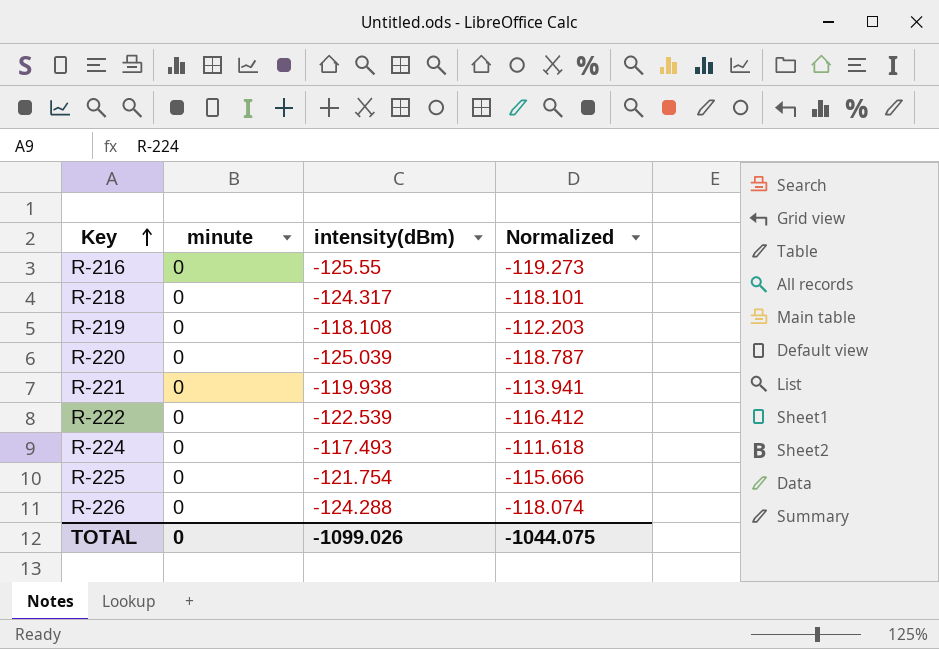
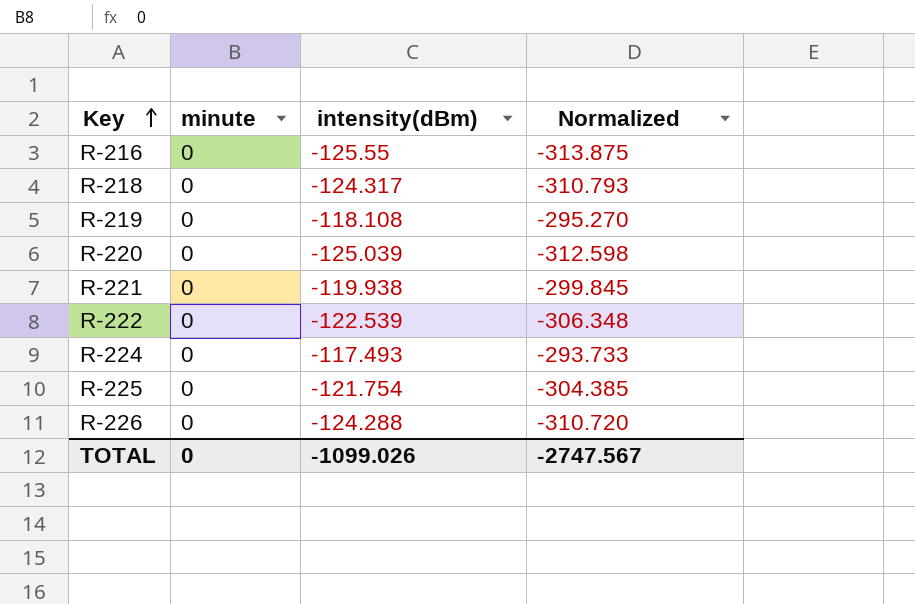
column Normalized | formula: [intensity(dBm)] * 0.95 -> [intensity(dBm)] * 2.5
TOTAL | Normalized: -1044.075 -> -2747.567

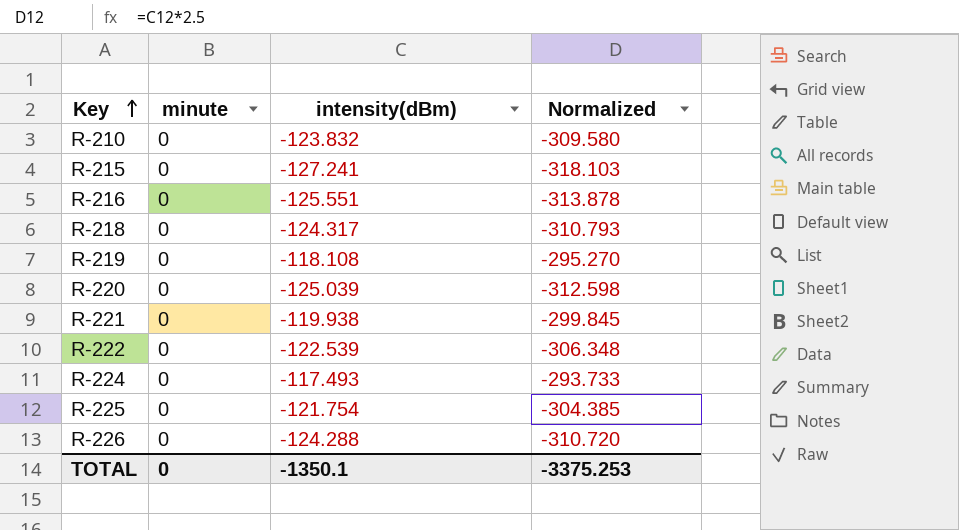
row R-210: none -> 0 | -123.832 | -309.580
row R-215: none -> 0 | -127.241 | -318.103
R-216 | intensity(dBm): -125.55 -> -125.551
R-216 | Normalized: -313.875 -> -313.878
TOTAL | intensity(dBm): -1099.026 -> -1350.1
TOTAL | Normalized: -2747.567 -> -3375.253

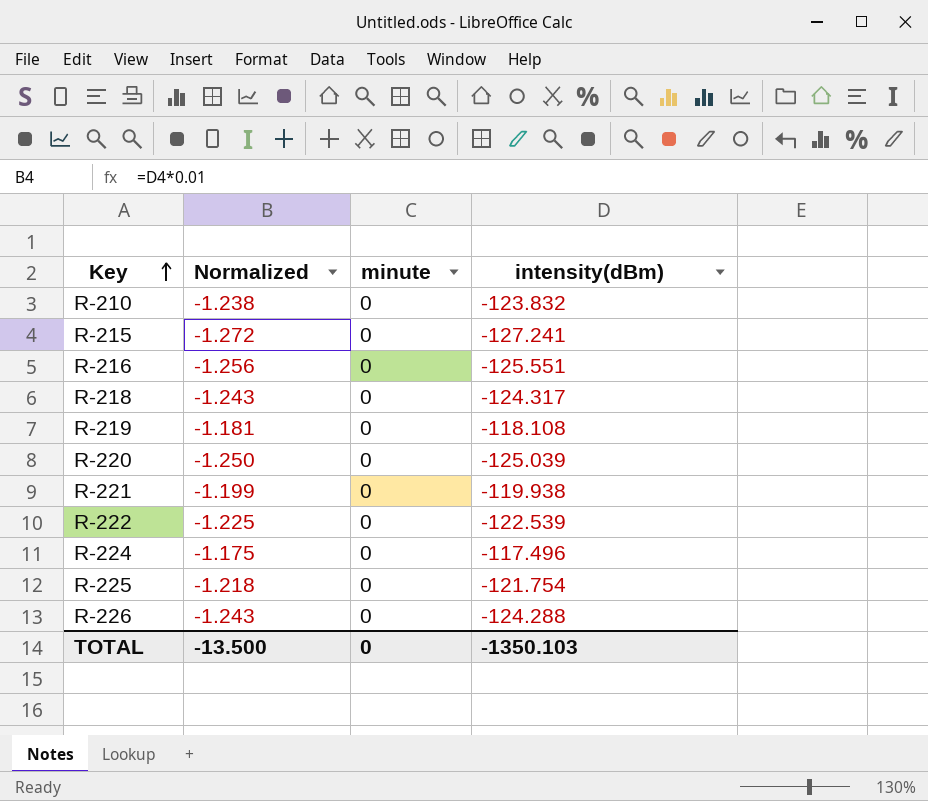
column Normalized | formula: [intensity(dBm)] * 2.5 -> [intensity(dBm)] * 0.01
column Normalized | position: 4 -> 2
R-224 | intensity(dBm): -117.493 -> -117.496
TOTAL | Normalized: -3375.253 -> -13.500
TOTAL | intensity(dBm): -1350.1 -> -1350.103

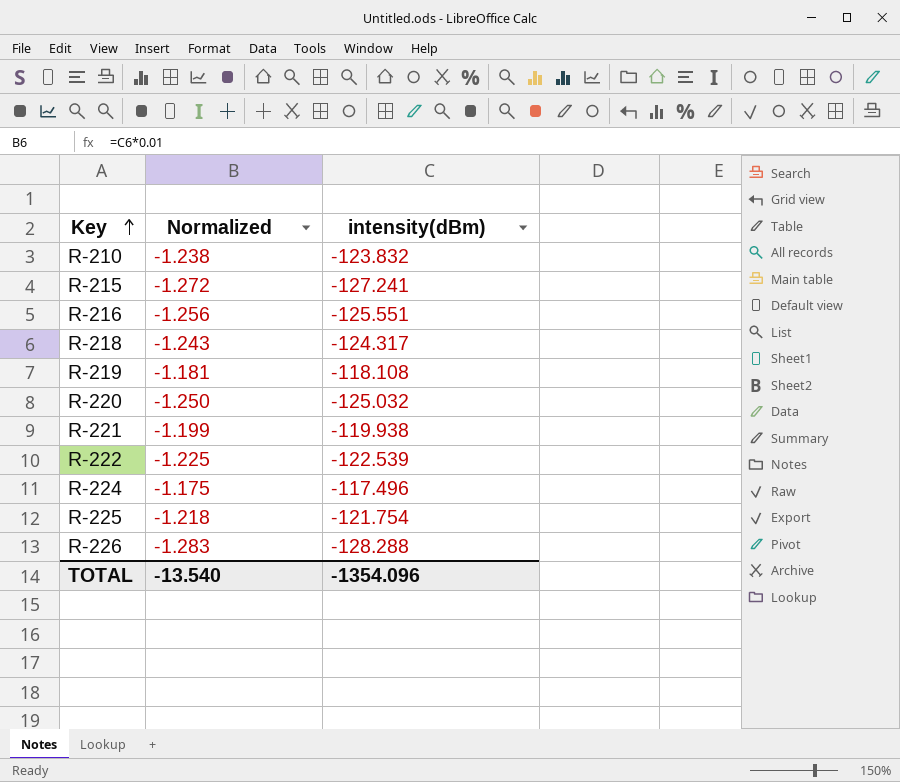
column minute | position: 3 -> none
R-220 | intensity(dBm): -125.039 -> -125.032
R-226 | Normalized: -1.243 -> -1.283
R-226 | intensity(dBm): -124.288 -> -128.288
TOTAL | Normalized: -13.500 -> -13.540
TOTAL | intensity(dBm): -1350.103 -> -1354.096

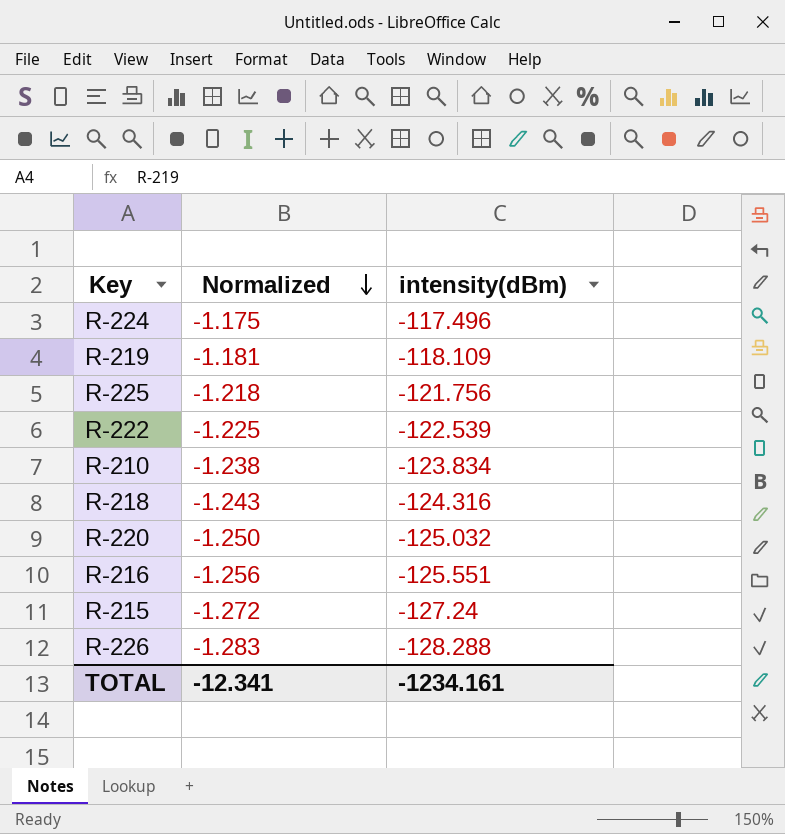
row order: Key ascending -> Normalized descending
row R-221: -1.199 | -119.938 -> none
R-219 | intensity(dBm): -118.108 -> -118.109
R-225 | intensity(dBm): -121.754 -> -121.756
R-210 | intensity(dBm): -123.832 -> -123.834
R-218 | intensity(dBm): -124.317 -> -124.316
R-215 | intensity(dBm): -127.241 -> -127.24
TOTAL | Normalized: -13.540 -> -12.341
TOTAL | intensity(dBm): -1354.096 -> -1234.161

